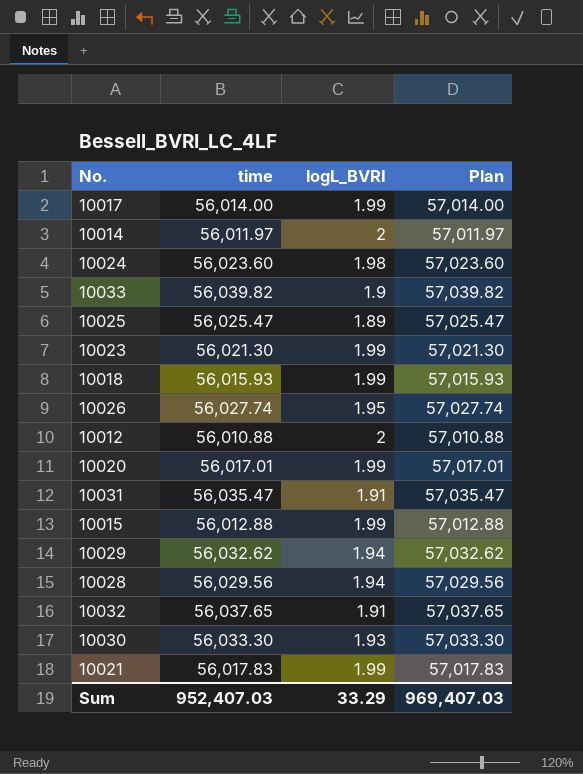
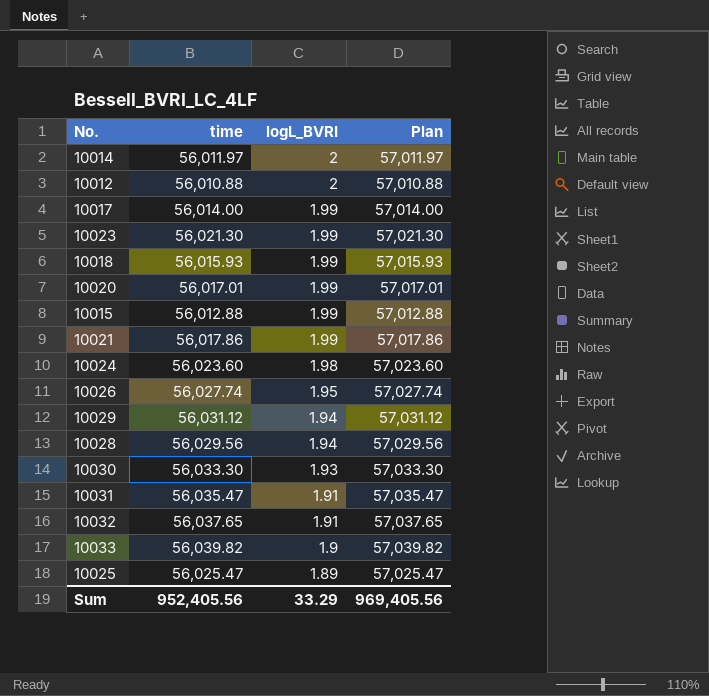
row order: none -> logL_BVRI descending
10021 | time: 56,017.83 -> 56,017.86
10021 | Plan: 57,017.83 -> 57,017.86
10029 | time: 56,032.62 -> 56,031.12
10029 | Plan: 57,032.62 -> 57,031.12
Sum | time: 952,407.03 -> 952,405.56
Sum | Plan: 969,407.03 -> 969,405.56

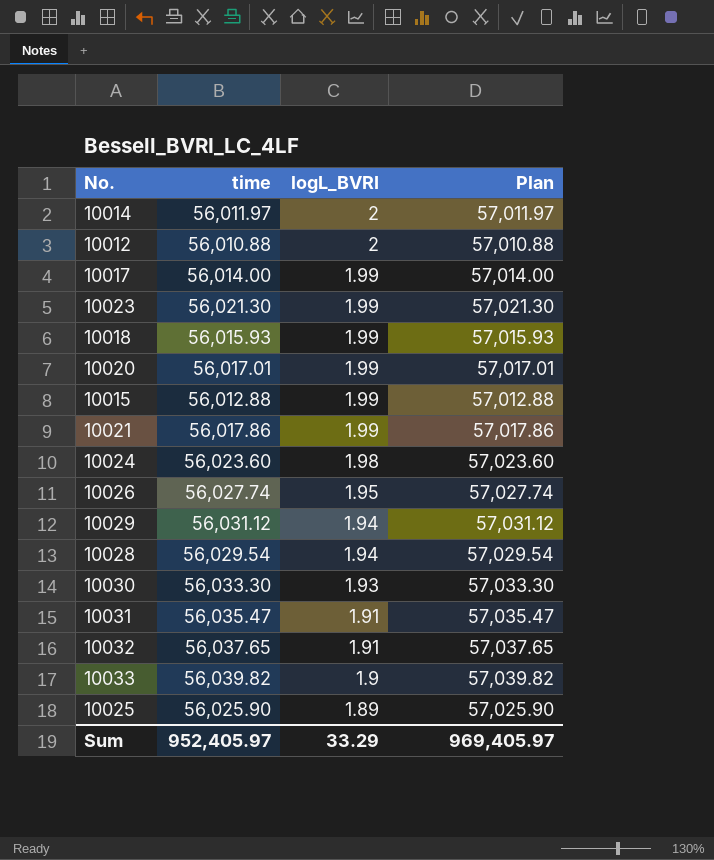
10028 | time: 56,029.56 -> 56,029.54
10028 | Plan: 57,029.56 -> 57,029.54
10025 | time: 56,025.47 -> 56,025.90
10025 | Plan: 57,025.47 -> 57,025.90
Sum | time: 952,405.56 -> 952,405.97
Sum | Plan: 969,405.56 -> 969,405.97

